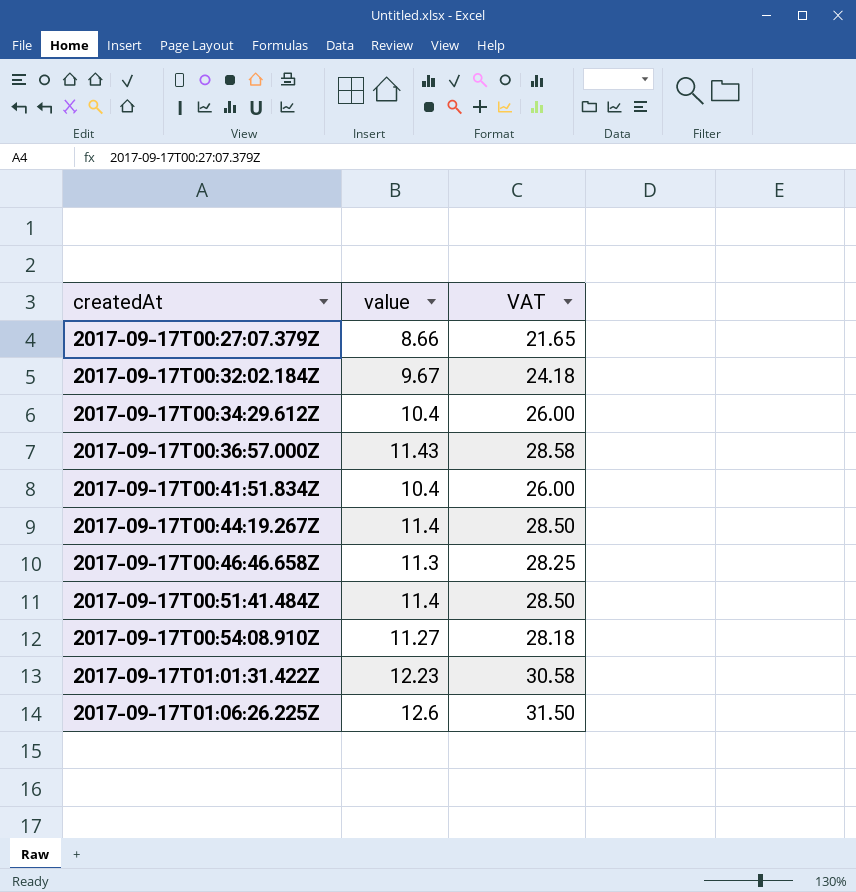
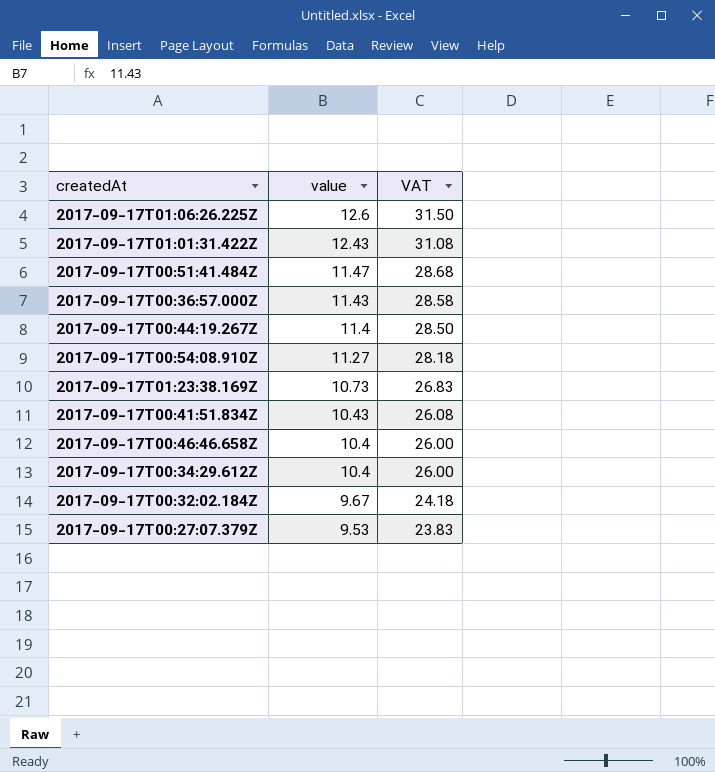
row order: createdAt ascending -> value descending
2017-09-17T01:01:31.422Z | value: 12.23 -> 12.43
2017-09-17T01:01:31.422Z | VAT: 30.58 -> 31.08
2017-09-17T00:51:41.484Z | value: 11.4 -> 11.47
2017-09-17T00:51:41.484Z | VAT: 28.50 -> 28.68
row 2017-09-17T01:23:38.169Z: none -> 10.73 | 26.83
2017-09-17T00:41:51.834Z | value: 10.4 -> 10.43
2017-09-17T00:41:51.834Z | VAT: 26.00 -> 26.08
2017-09-17T00:46:46.658Z | value: 11.3 -> 10.4
2017-09-17T00:46:46.658Z | VAT: 28.25 -> 26.00
2017-09-17T00:27:07.379Z | value: 8.66 -> 9.53
2017-09-17T00:27:07.379Z | VAT: 21.65 -> 23.83

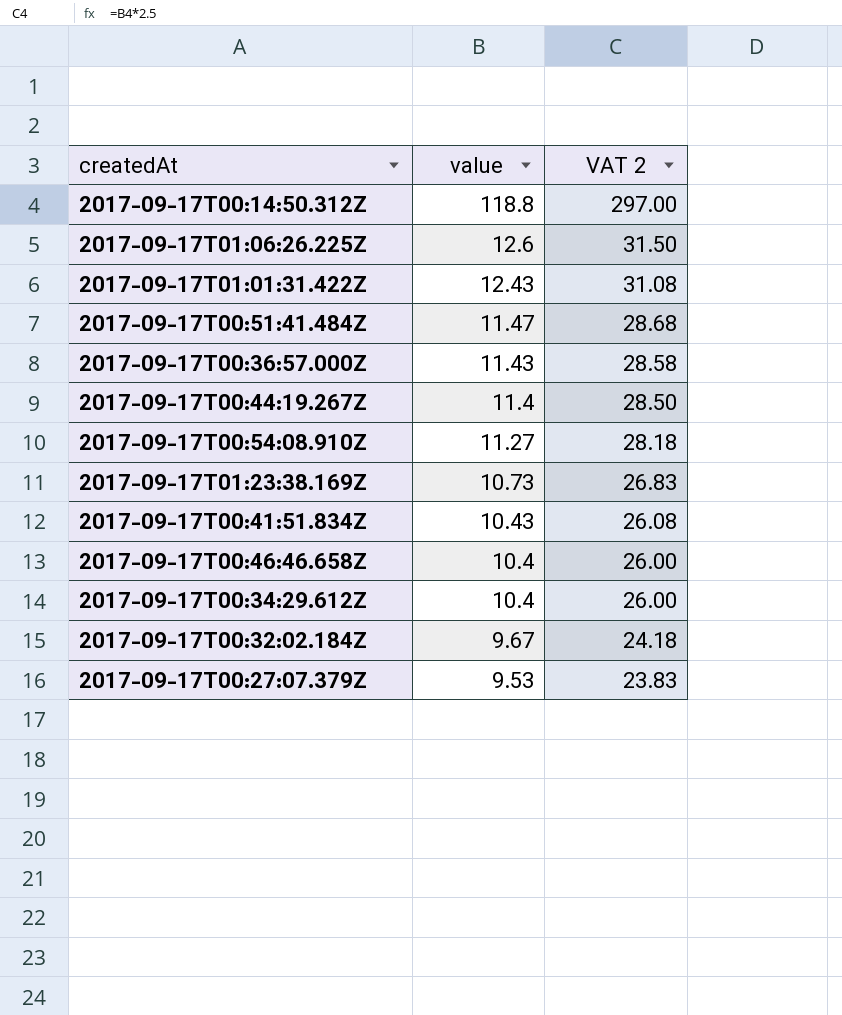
column name: VAT -> VAT 2
row 2017-09-17T00:14:50.312Z: none -> 118.8 | 297.00

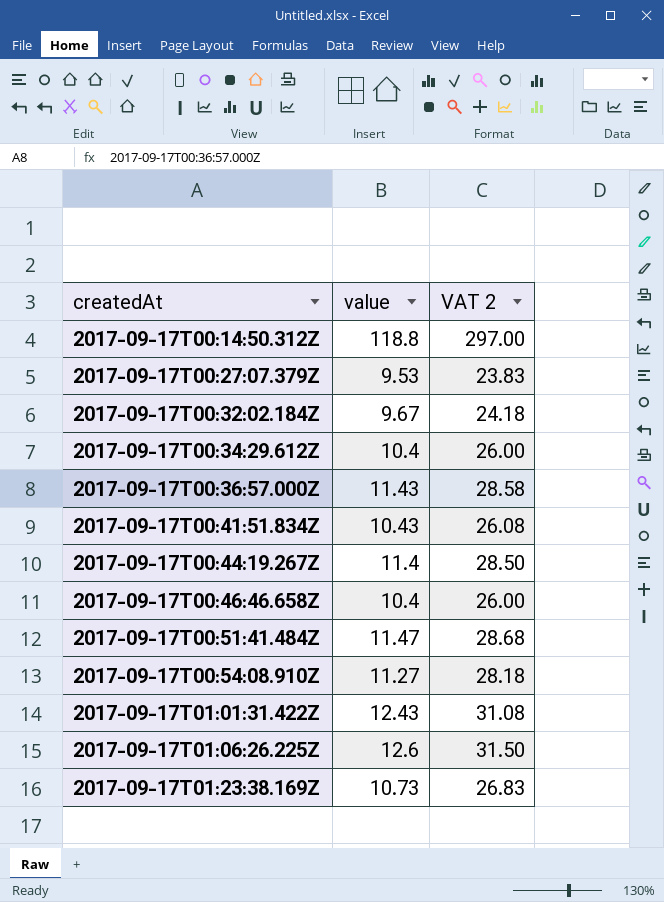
row order: value descending -> createdAt ascending

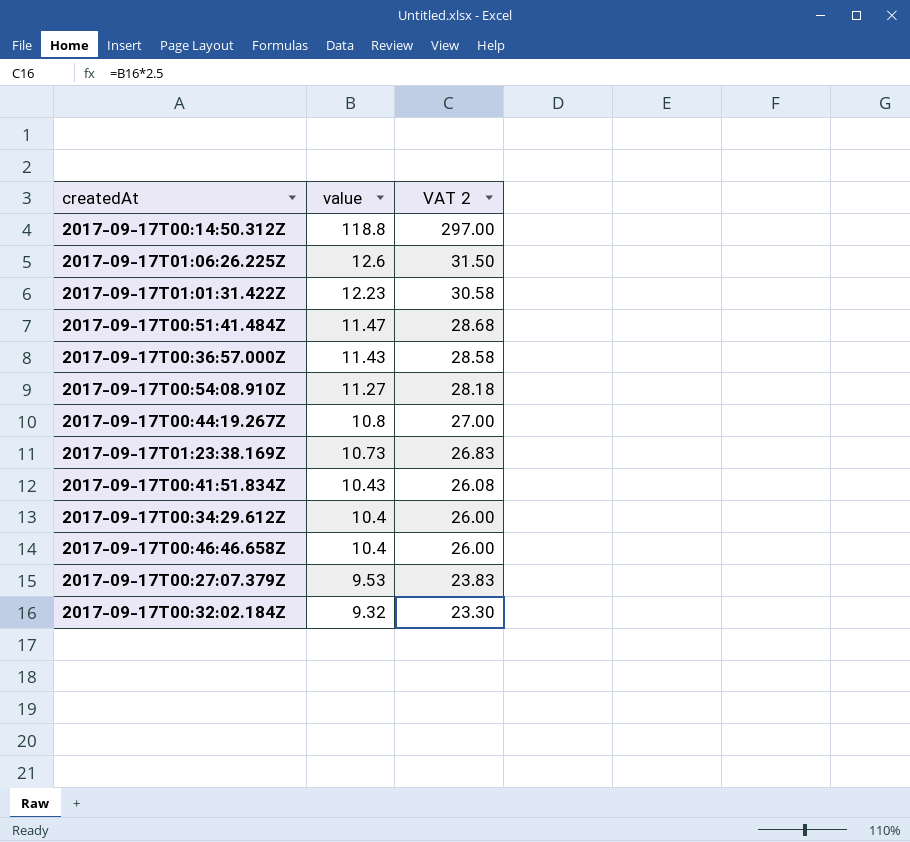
row order: createdAt ascending -> value descending
2017-09-17T01:01:31.422Z | value: 12.43 -> 12.23
2017-09-17T01:01:31.422Z | VAT 2: 31.08 -> 30.58
2017-09-17T00:44:19.267Z | value: 11.4 -> 10.8
2017-09-17T00:44:19.267Z | VAT 2: 28.50 -> 27.00
2017-09-17T00:32:02.184Z | value: 9.67 -> 9.32
2017-09-17T00:32:02.184Z | VAT 2: 24.18 -> 23.30

